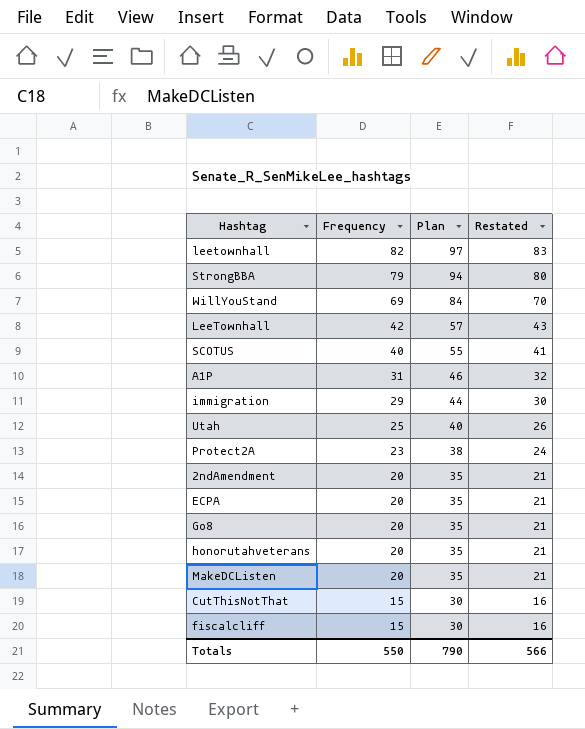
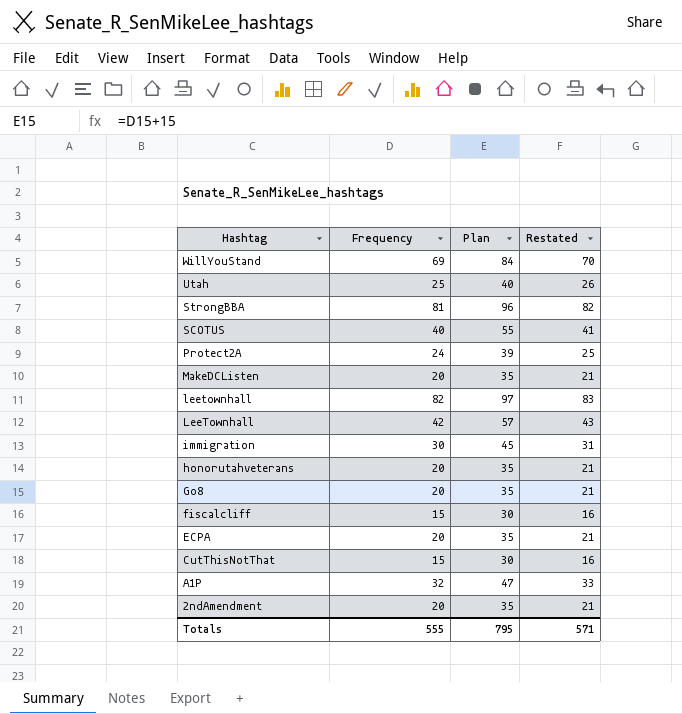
row order: Frequency descending -> Hashtag descending
StrongBBA | Frequency: 79 -> 81
StrongBBA | Plan: 94 -> 96
StrongBBA | Restated: 80 -> 82
Protect2A | Frequency: 23 -> 24
Protect2A | Plan: 38 -> 39
Protect2A | Restated: 24 -> 25
immigration | Frequency: 29 -> 30
immigration | Plan: 44 -> 45
immigration | Restated: 30 -> 31
A1P | Frequency: 31 -> 32
A1P | Plan: 46 -> 47
A1P | Restated: 32 -> 33
Totals | Frequency: 550 -> 555
Totals | Plan: 790 -> 795
Totals | Restated: 566 -> 571

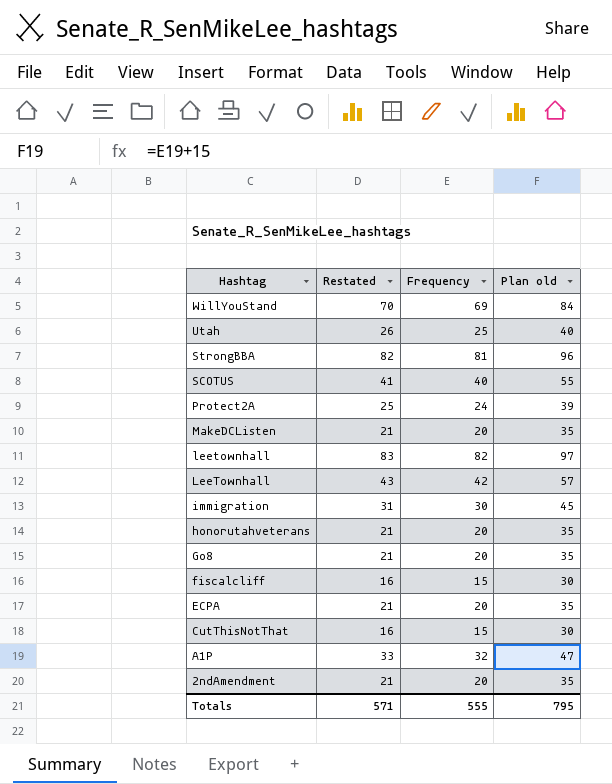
column Restated | position: 4 -> 2
column name: Plan -> Plan old

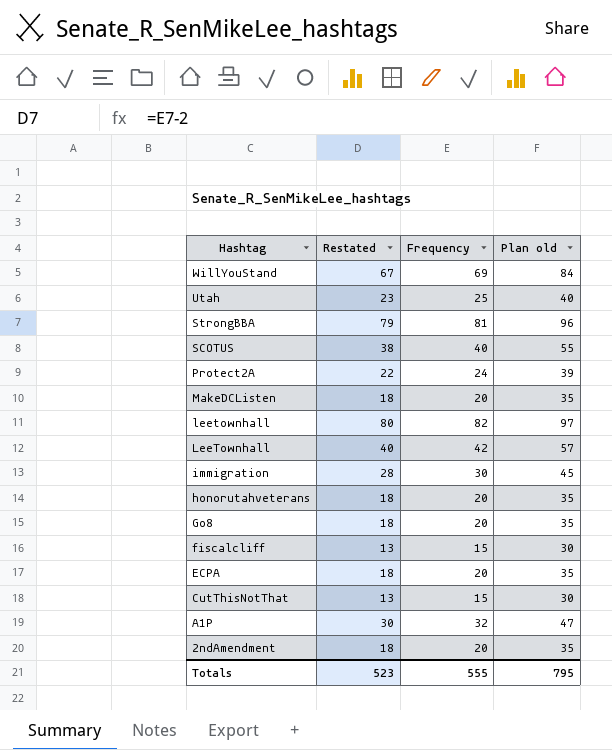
column Restated | formula: [Frequency] + 1 -> [Frequency] - 2
Totals | Restated: 571 -> 523

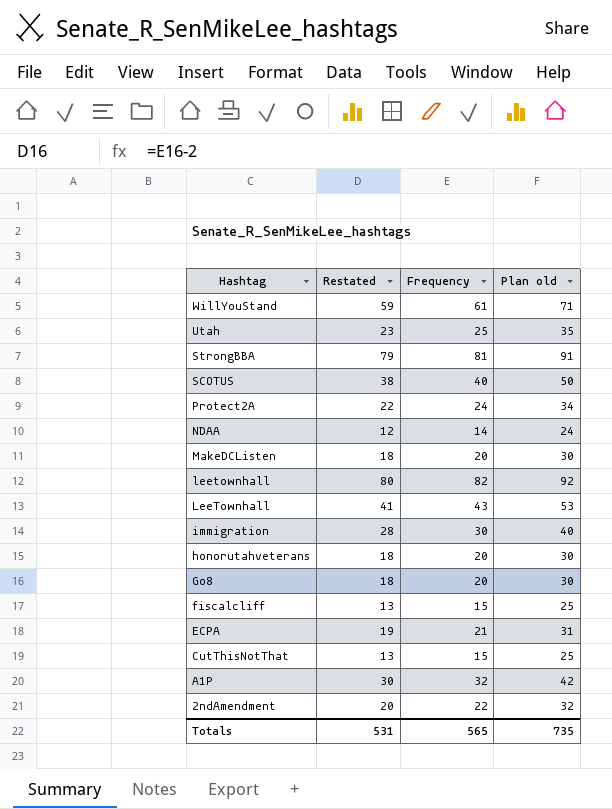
column Plan old | formula: [Frequency] + 15 -> [Frequency] + 10
WillYouStand | Restated: 67 -> 59
WillYouStand | Frequency: 69 -> 61
row NDAA: none -> 12 | 14 | 24
LeeTownhall | Restated: 40 -> 41
LeeTownhall | Frequency: 42 -> 43
ECPA | Restated: 18 -> 19
ECPA | Frequency: 20 -> 21
2ndAmendment | Restated: 18 -> 20
2ndAmendment | Frequency: 20 -> 22
Totals | Restated: 523 -> 531
Totals | Frequency: 555 -> 565
Totals | Plan old: 795 -> 735

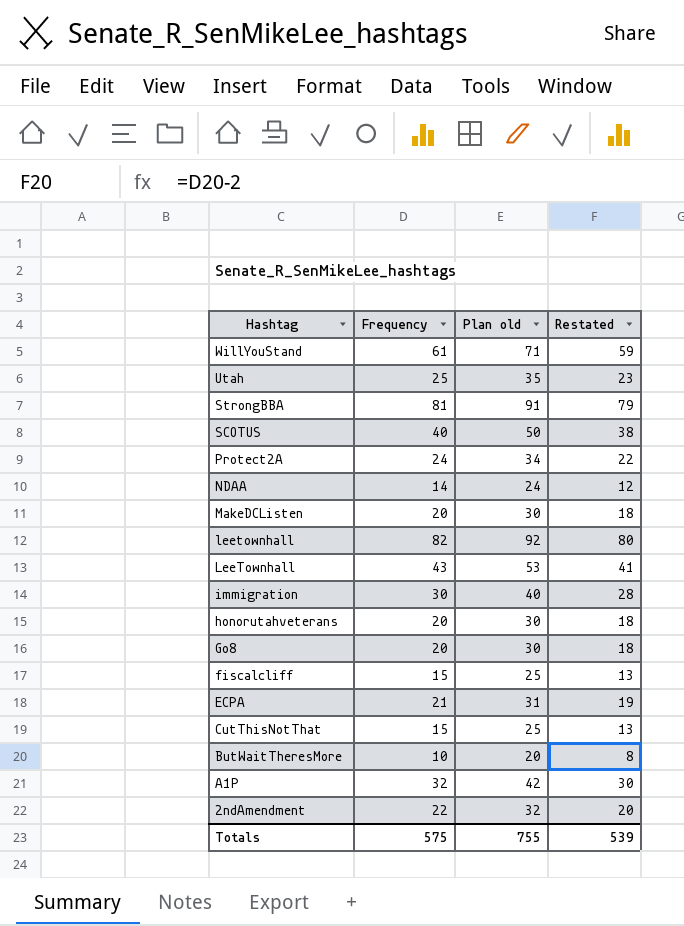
column Restated | position: 2 -> 4
row ButWaitTheresMore: none -> 10 | 20 | 8
Totals | Frequency: 565 -> 575
Totals | Plan old: 735 -> 755
Totals | Restated: 531 -> 539

